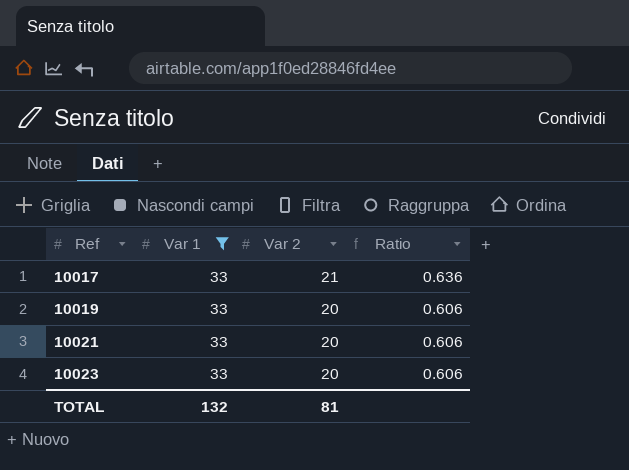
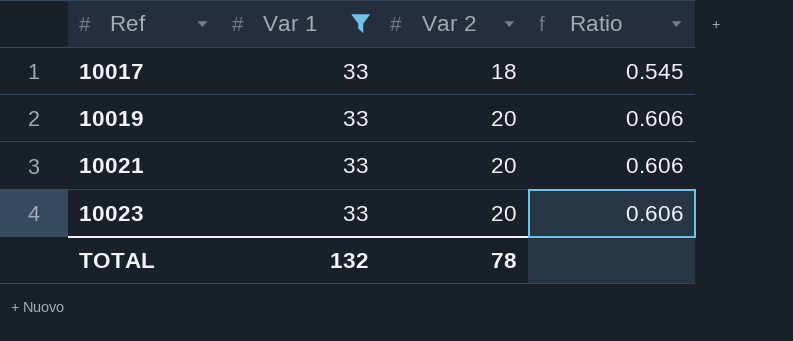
10017 | Var 2: 21 -> 18
10017 | Ratio: 0.636 -> 0.545
TOTAL | Var 2: 81 -> 78

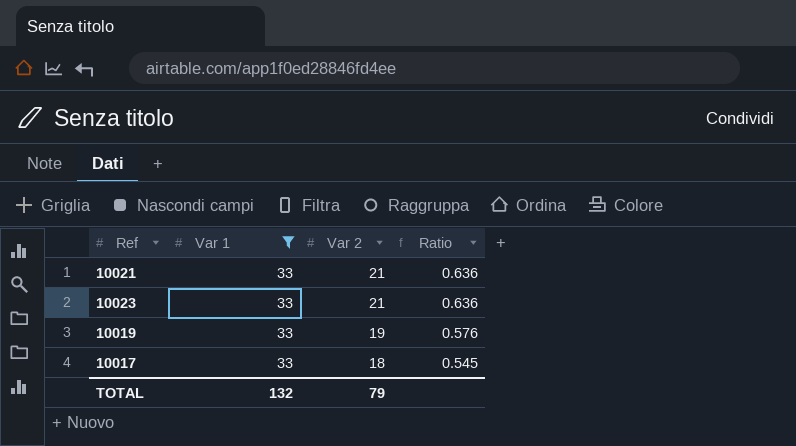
row order: Ref ascending -> Var 2 descending
10021 | Var 2: 20 -> 21
10021 | Ratio: 0.606 -> 0.636
10023 | Var 2: 20 -> 21
10023 | Ratio: 0.606 -> 0.636
10019 | Var 2: 20 -> 19
10019 | Ratio: 0.606 -> 0.576
TOTAL | Var 2: 78 -> 79

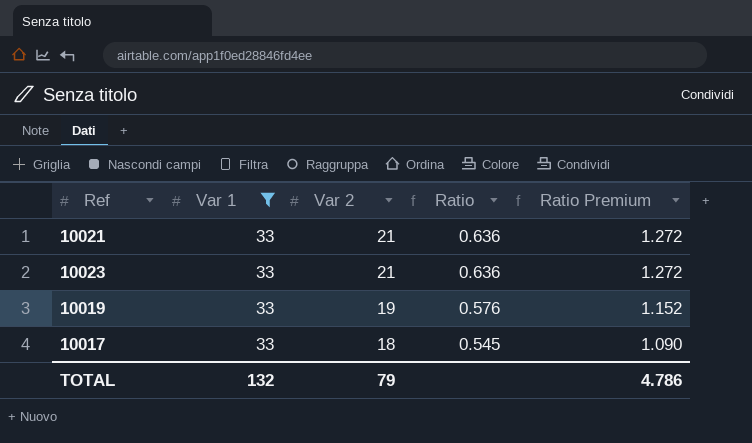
column Ratio Premium | formula: none -> [Ratio] * 2

